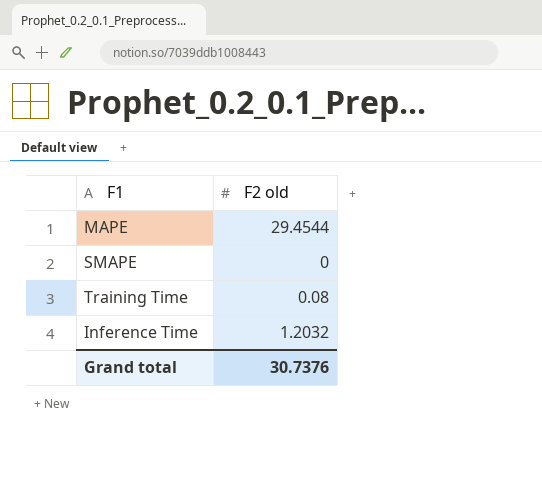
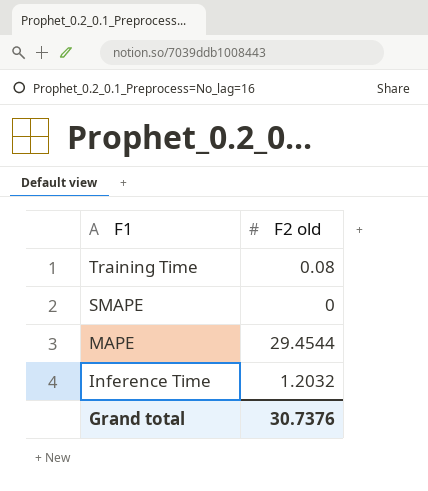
row order: none -> F1 descending

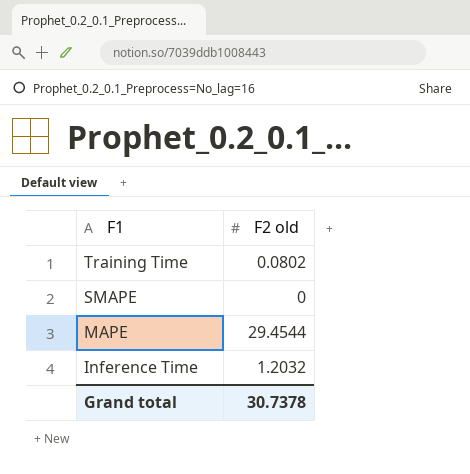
Training Time | F2 old: 0.08 -> 0.0802
Grand total | F2 old: 30.7376 -> 30.7378

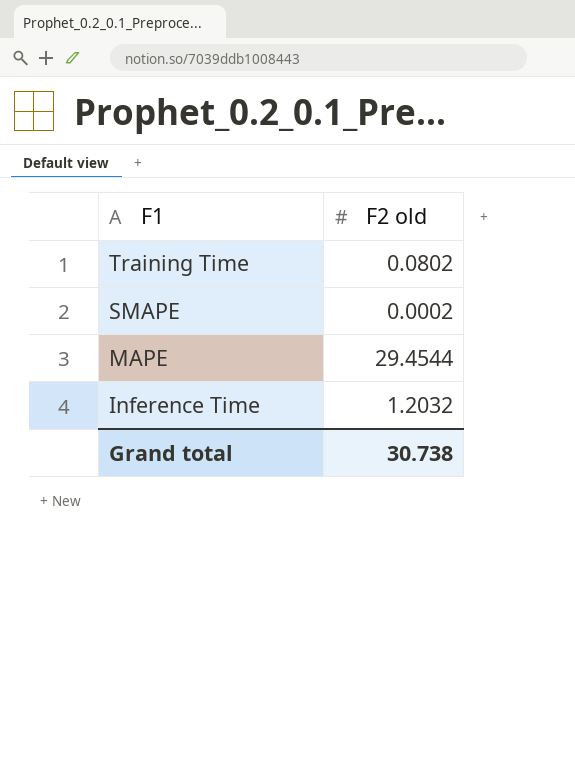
SMAPE | F2 old: 0 -> 0.0002
Grand total | F2 old: 30.7378 -> 30.738

